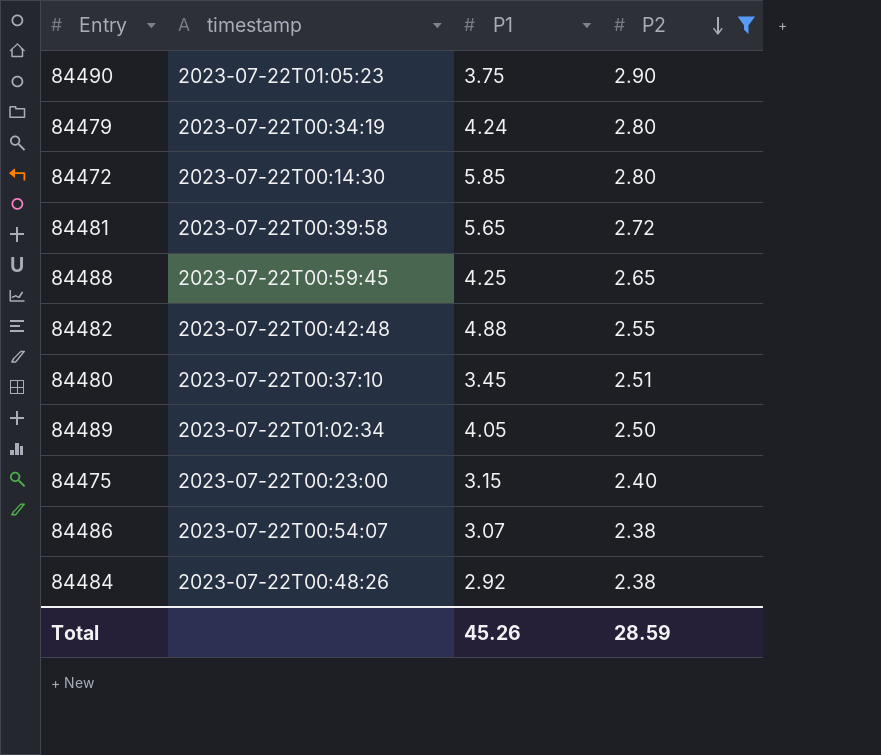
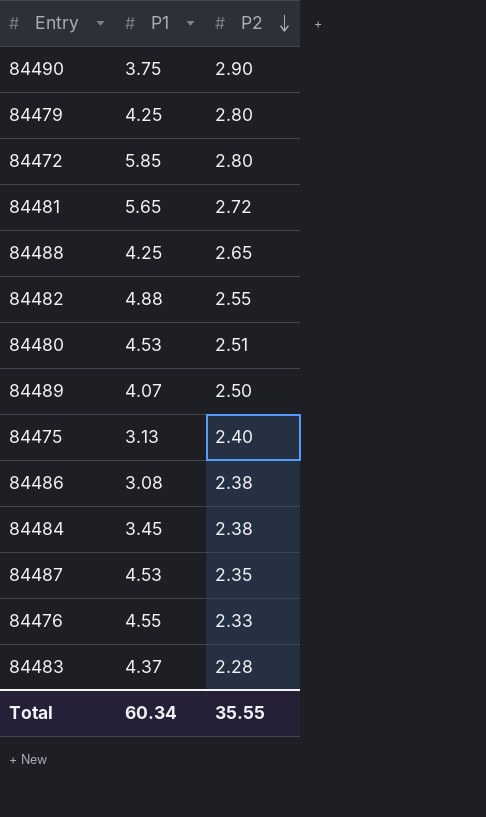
filter: P2 >= 2.38 -> none
column timestamp | position: 2 -> none
84479 | P1: 4.24 -> 4.25
84480 | P1: 3.45 -> 4.53
84489 | P1: 4.05 -> 4.07
84475 | P1: 3.15 -> 3.13
84486 | P1: 3.07 -> 3.08
84484 | P1: 2.92 -> 3.45
Total | P1: 45.26 -> 60.34
Total | P2: 28.59 -> 35.55

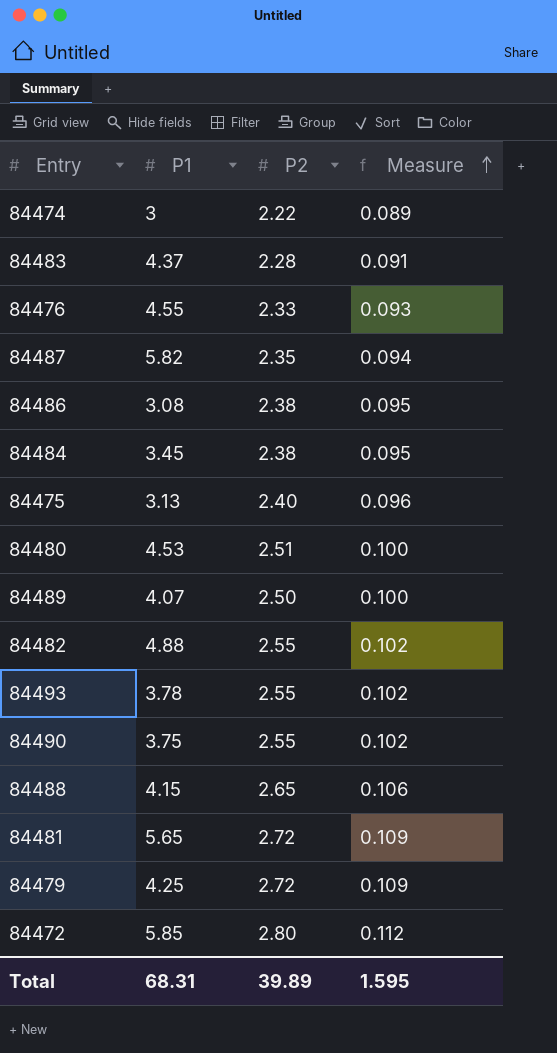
row order: P2 descending -> Measure ascending
column Measure | formula: none -> [P2] * 0.04
row 84474: none -> 3 | 2.22 | 0.089
84487 | P1: 4.53 -> 5.82
row 84493: none -> 3.78 | 2.55 | 0.102
84490 | P2: 2.90 -> 2.55
84488 | P1: 4.25 -> 4.15
84479 | P2: 2.80 -> 2.72
Total | P1: 60.34 -> 68.31
Total | P2: 35.55 -> 39.89

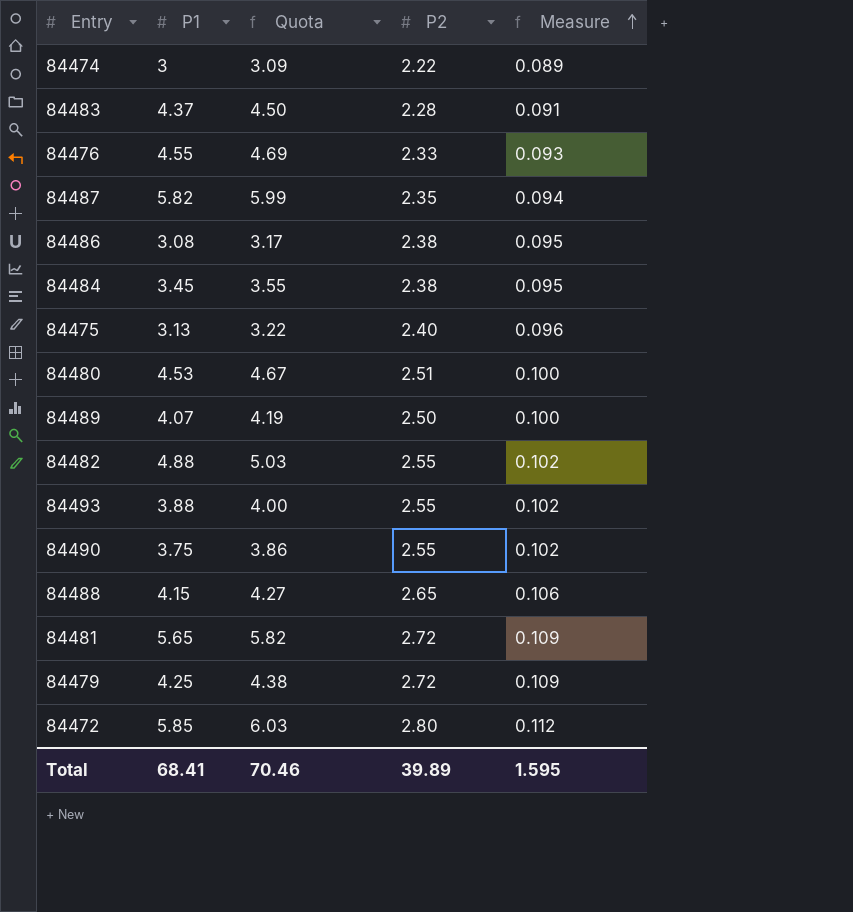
column Quota | formula: none -> [P1] * 1.03
84493 | P1: 3.78 -> 3.88
Total | P1: 68.31 -> 68.41

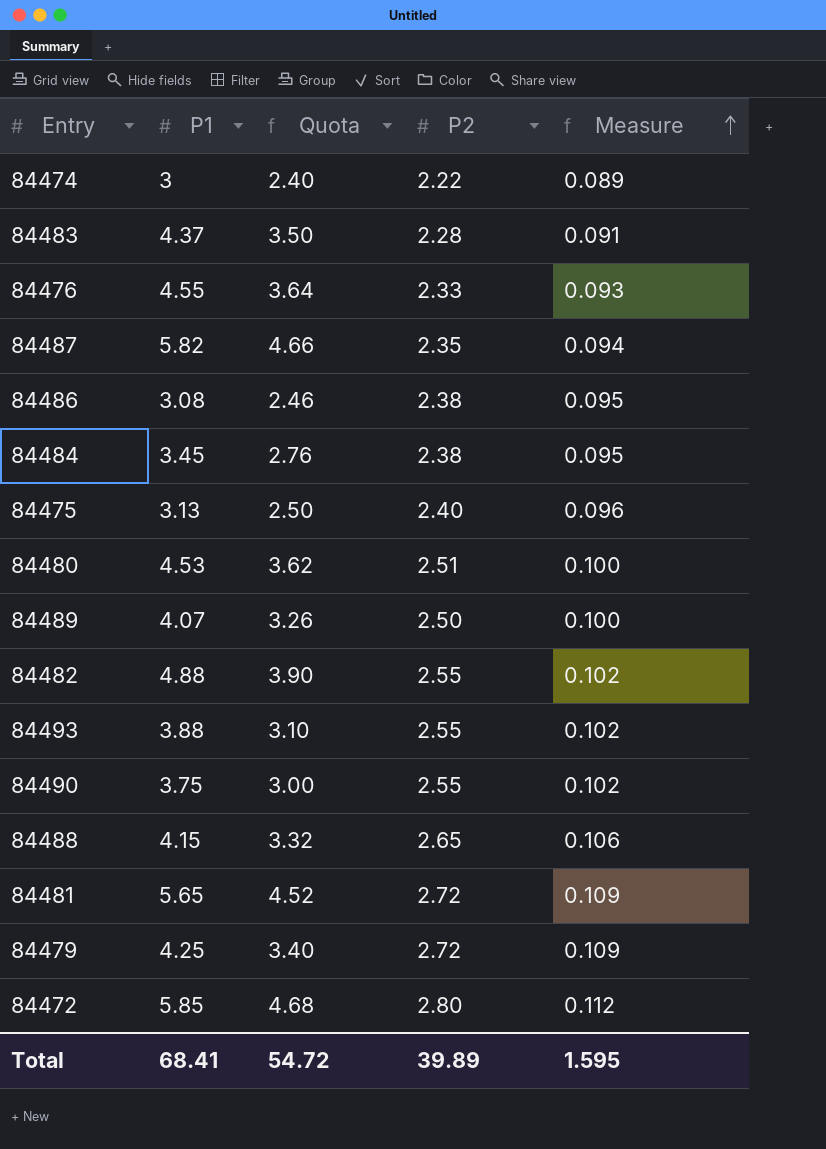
column Quota | formula: [P1] * 1.03 -> [P1] * 0.8
Total | Quota: 70.46 -> 54.72

